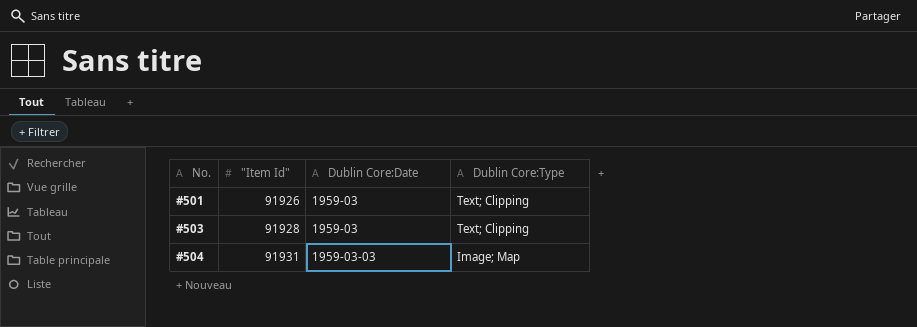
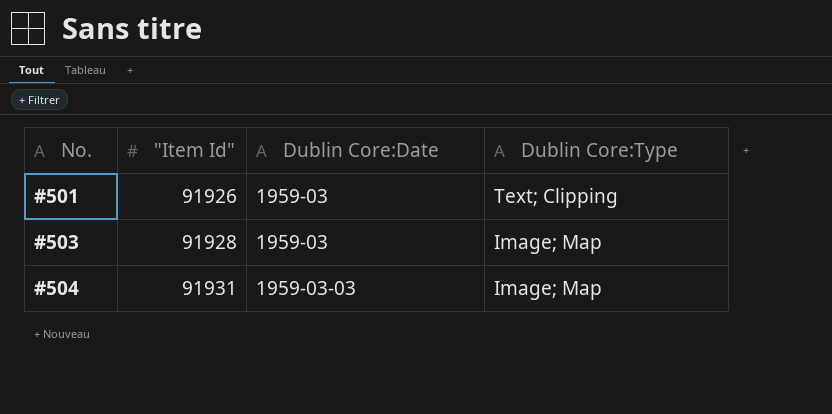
#503 | Dublin Core:Type: Text; Clipping -> Image; Map

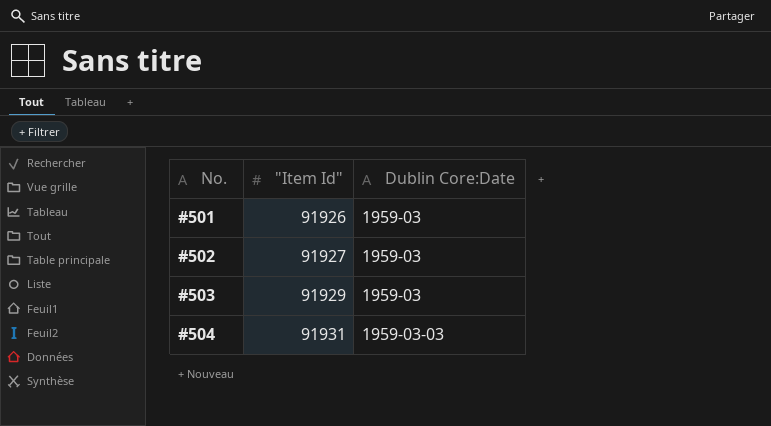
column Dublin Core:Type | position: 4 -> none
row #502: none -> 91927 | 1959-03
#503 | "Item Id": 91928 -> 91929

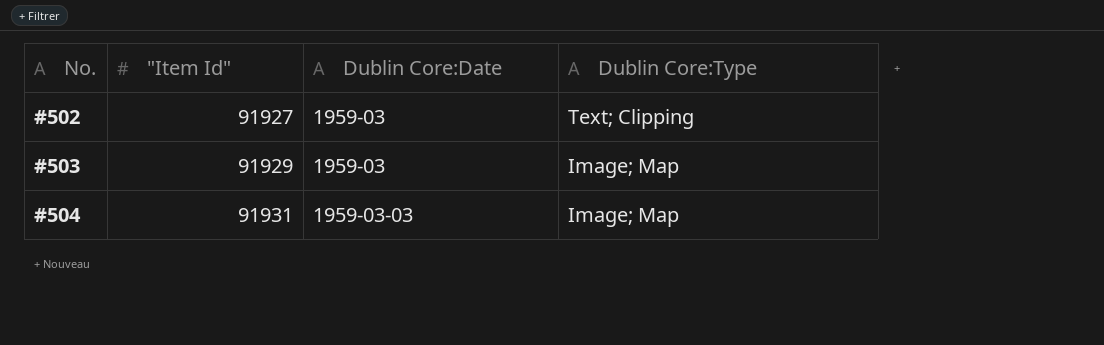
column Dublin Core:Type | position: none -> 4
row #501: 91926 | 1959-03 -> none

